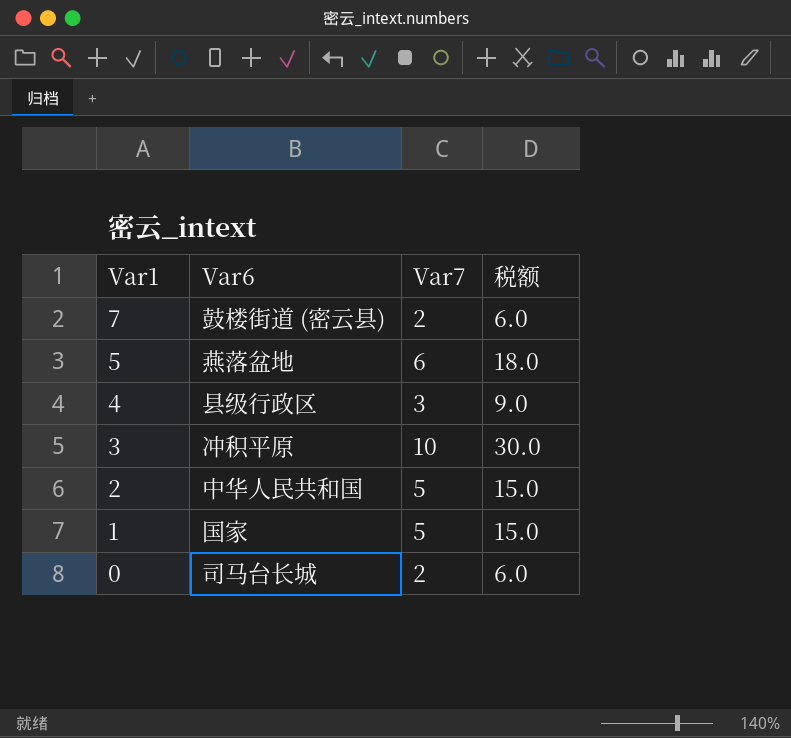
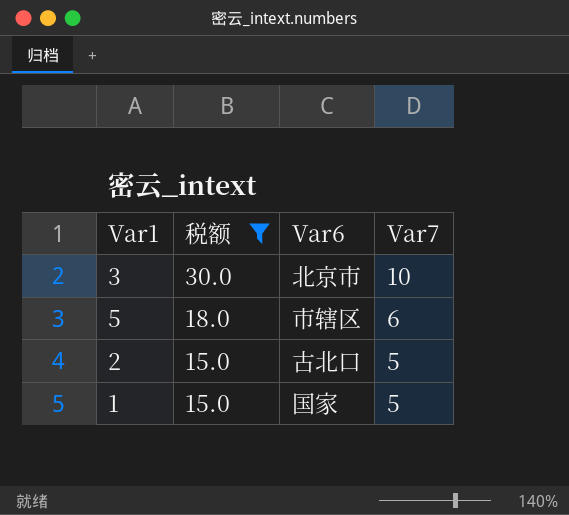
filter: none -> 税额 >= 15.0
row order: Var1 descending -> 税额 descending
column 税额 | position: 4 -> 2
3 | Var6: 冲积平原 -> 北京市
5 | Var6: 燕落盆地 -> 市辖区
2 | Var6: 中华人民共和国 -> 古北口

